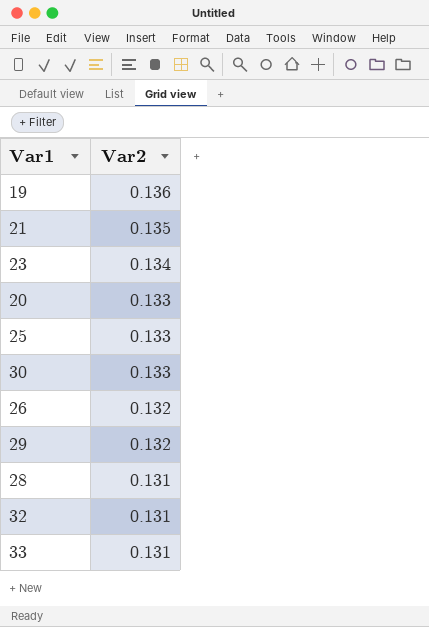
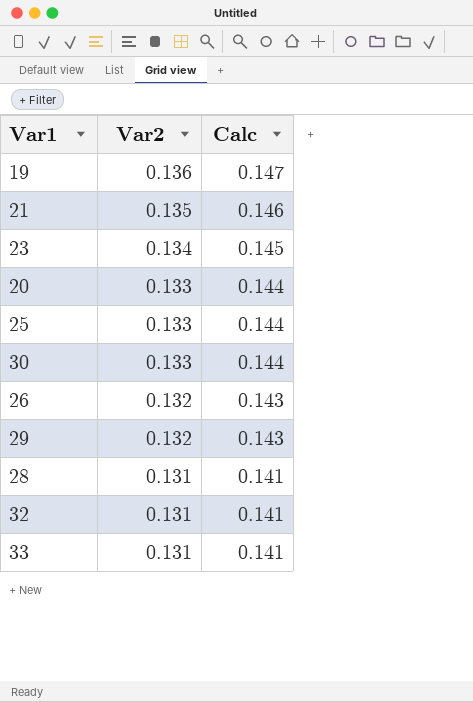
column Calc | formula: none -> [Var2] * 1.08

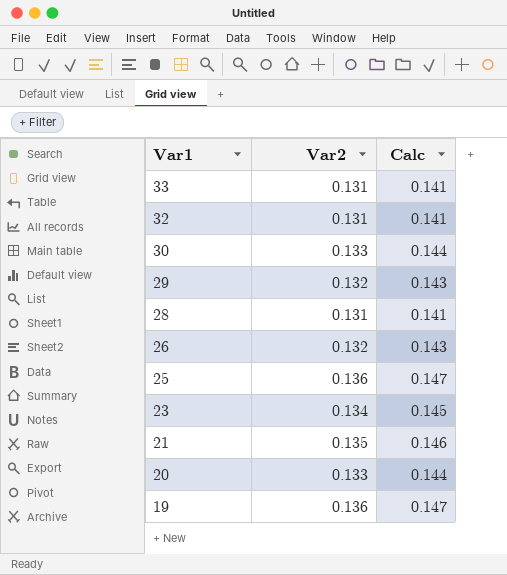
row order: Var2 descending -> Var1 descending
25 | Var2: 0.133 -> 0.136
25 | Calc: 0.144 -> 0.147

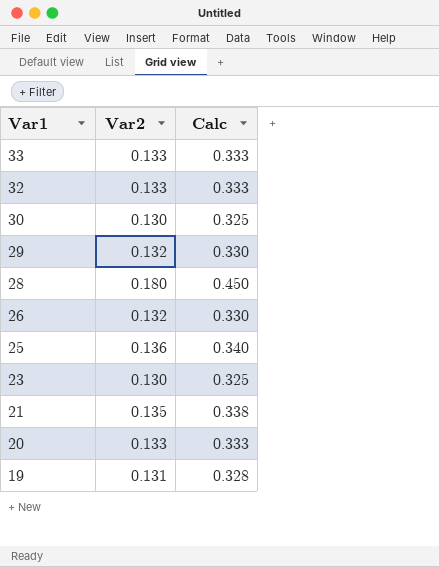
column Calc | formula: [Var2] * 1.08 -> [Var2] * 2.5
33 | Var2: 0.131 -> 0.133
32 | Var2: 0.131 -> 0.133
30 | Var2: 0.133 -> 0.130
28 | Var2: 0.131 -> 0.180
23 | Var2: 0.134 -> 0.130
19 | Var2: 0.136 -> 0.131

